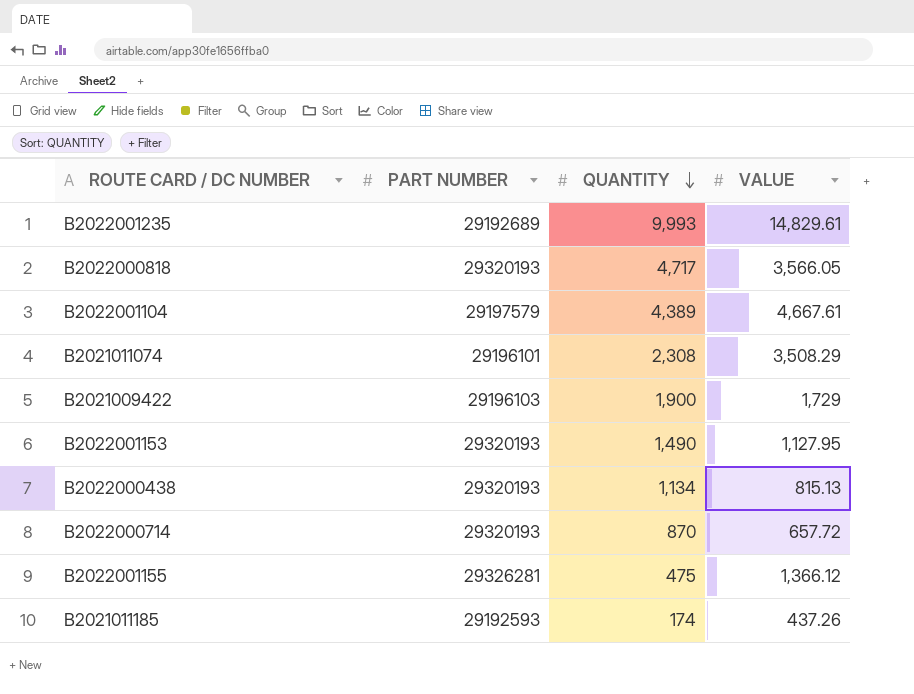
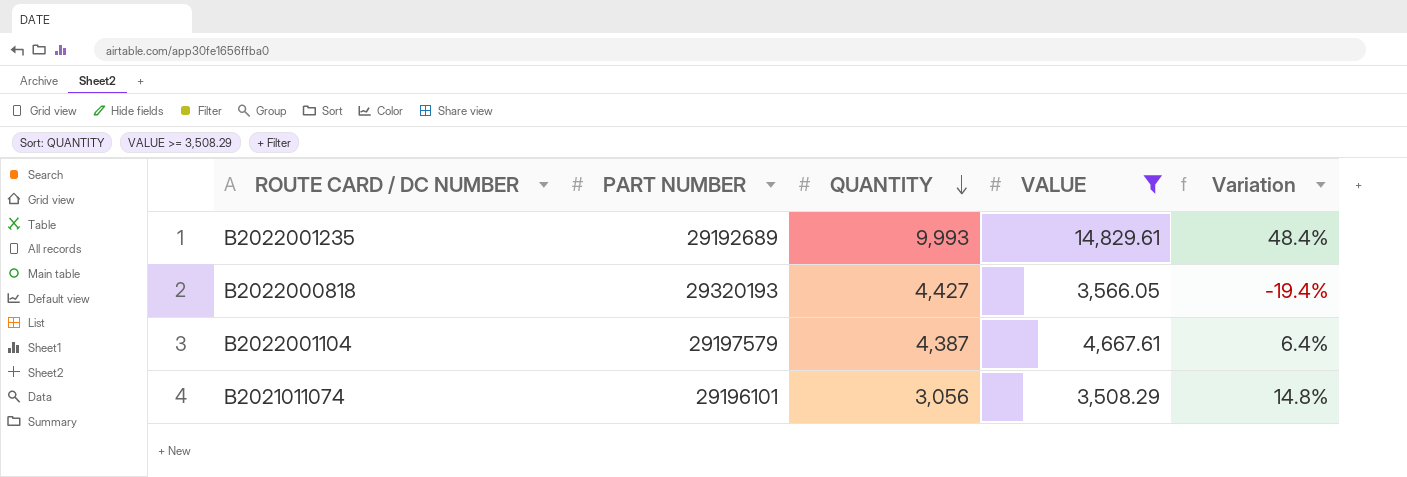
filter: none -> VALUE >= 3,508.29
column Variation | formula: none -> ([VALUE] - [QUANTITY]) / [QUANTITY]
B2022000818 | QUANTITY: 4,717 -> 4,427
B2022001104 | QUANTITY: 4,389 -> 4,387
B2021011074 | QUANTITY: 2,308 -> 3,056

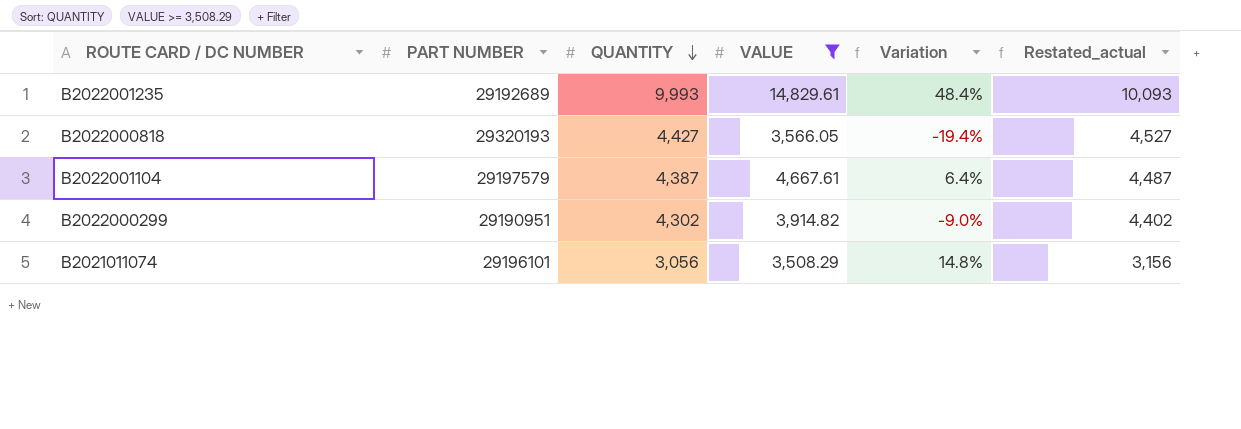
column Restated_actual | formula: none -> [QUANTITY] + 100
row B2022000299: none -> 29190951 | 4,302 | 3,914.82 | -9.0% | 4,402

